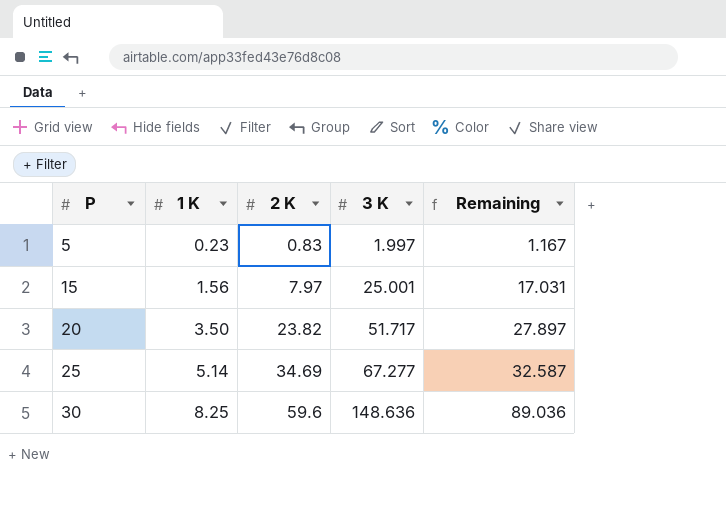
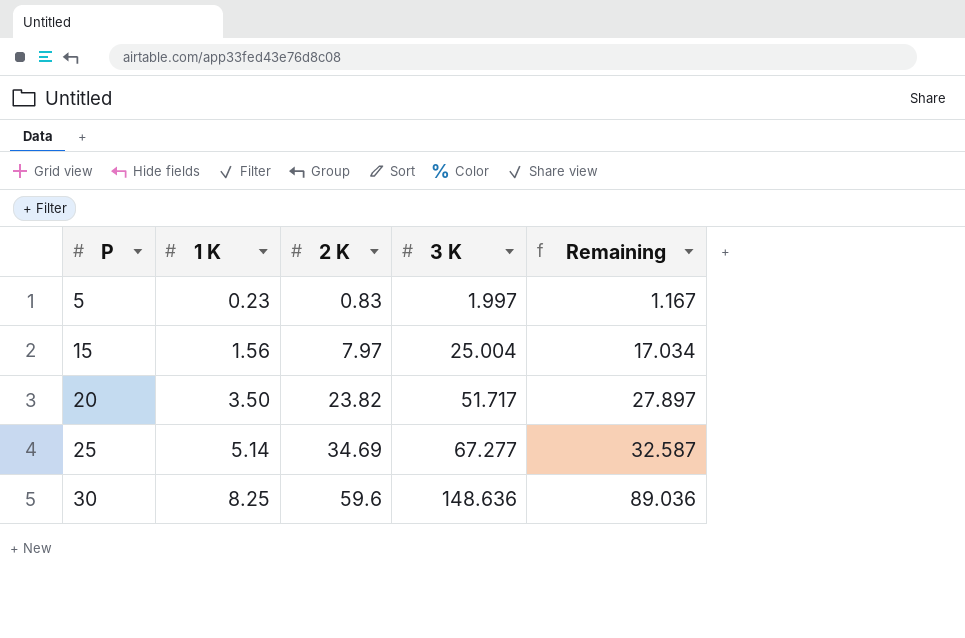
15 | 3 K: 25.001 -> 25.004
15 | Remaining: 17.031 -> 17.034

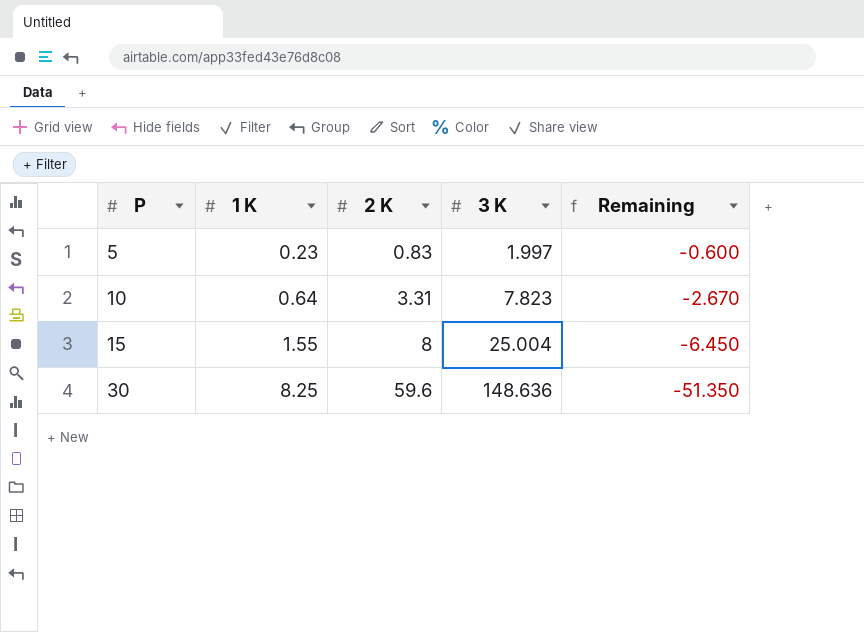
column Remaining | formula: [3 K] - [2 K] -> [1 K] - [2 K]
row 20: 3.50 | 23.82 | 51.717 | 27.897 -> none
row 25: 5.14 | 34.69 | 67.277 | 32.587 -> none
row 10: none -> 0.64 | 3.31 | 7.823 | -2.670
15 | 1 K: 1.56 -> 1.55
15 | 2 K: 7.97 -> 8

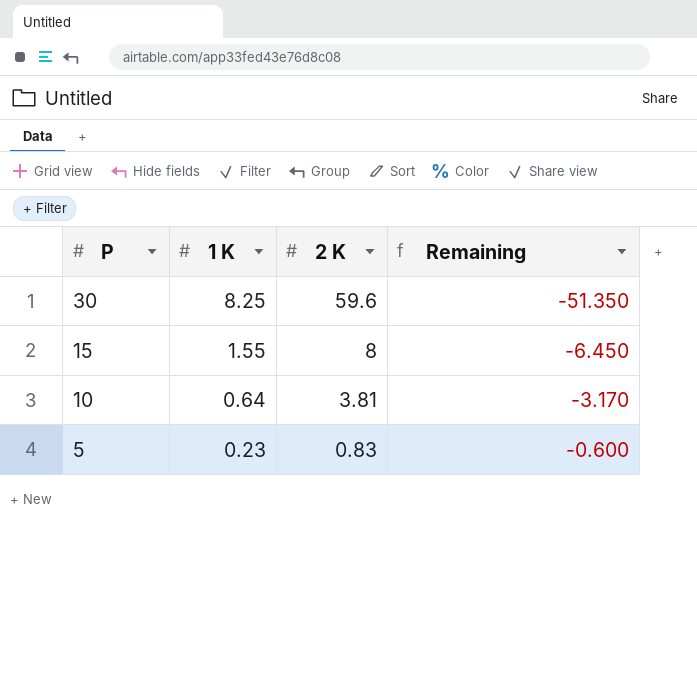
row order: P ascending -> P descending
column 3 K | position: 4 -> none
10 | 2 K: 3.31 -> 3.81
10 | Remaining: -2.670 -> -3.170

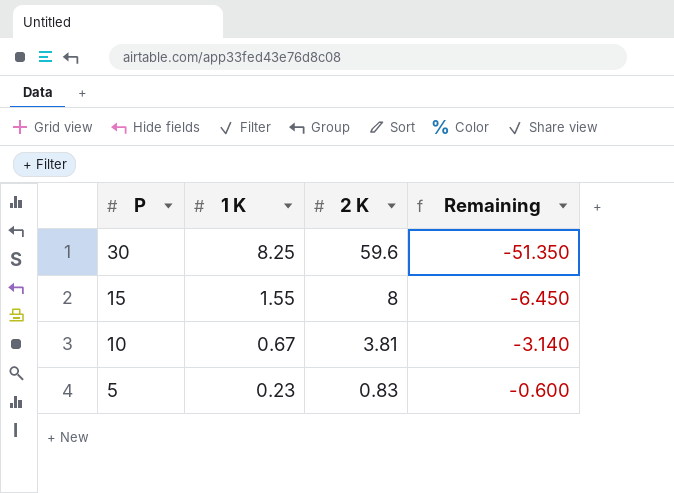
10 | 1 K: 0.64 -> 0.67
10 | Remaining: -3.170 -> -3.140

